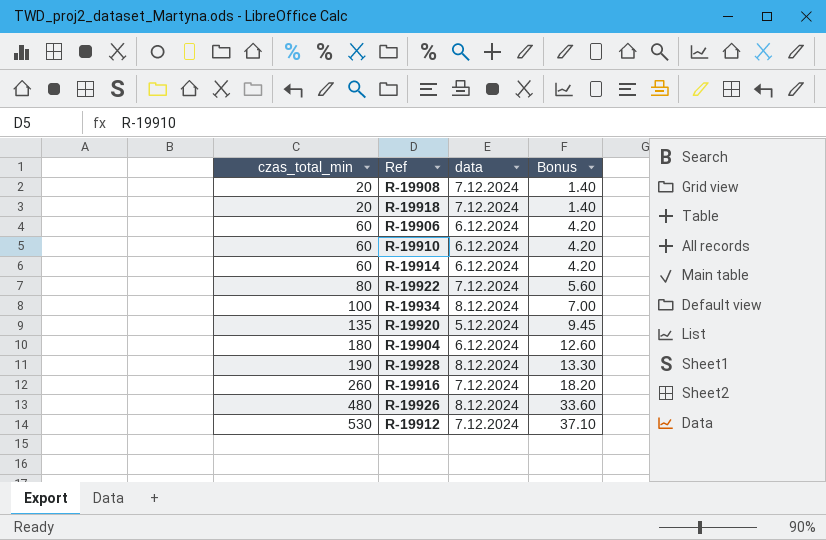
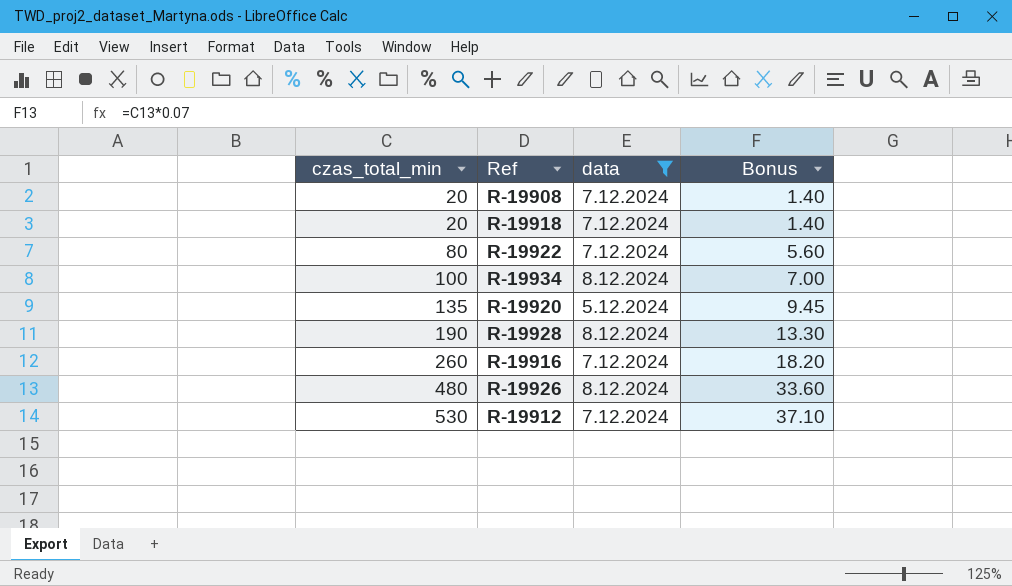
filter: none -> data != 6.12.2024

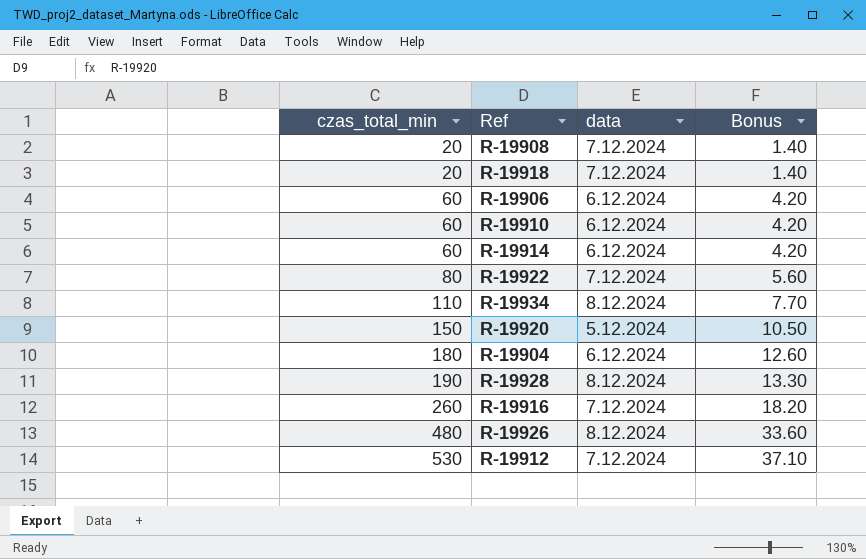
filter: data != 6.12.2024 -> none
R-19934 | czas_total_min: 100 -> 110
R-19934 | Bonus: 7.00 -> 7.70
R-19920 | czas_total_min: 135 -> 150
R-19920 | Bonus: 9.45 -> 10.50

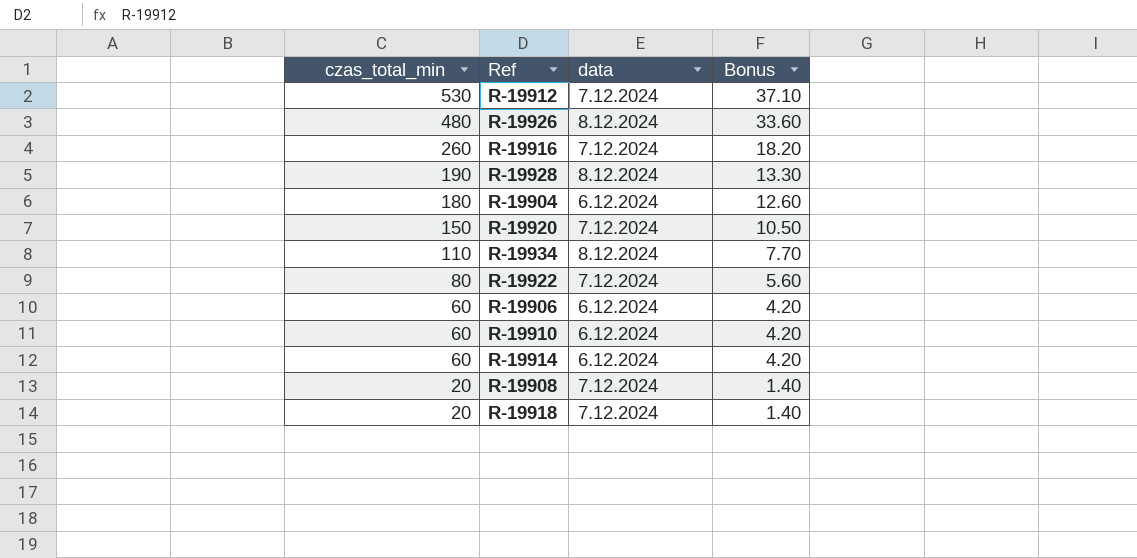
row order: czas_total_min ascending -> czas_total_min descending
R-19920 | data: 5.12.2024 -> 7.12.2024

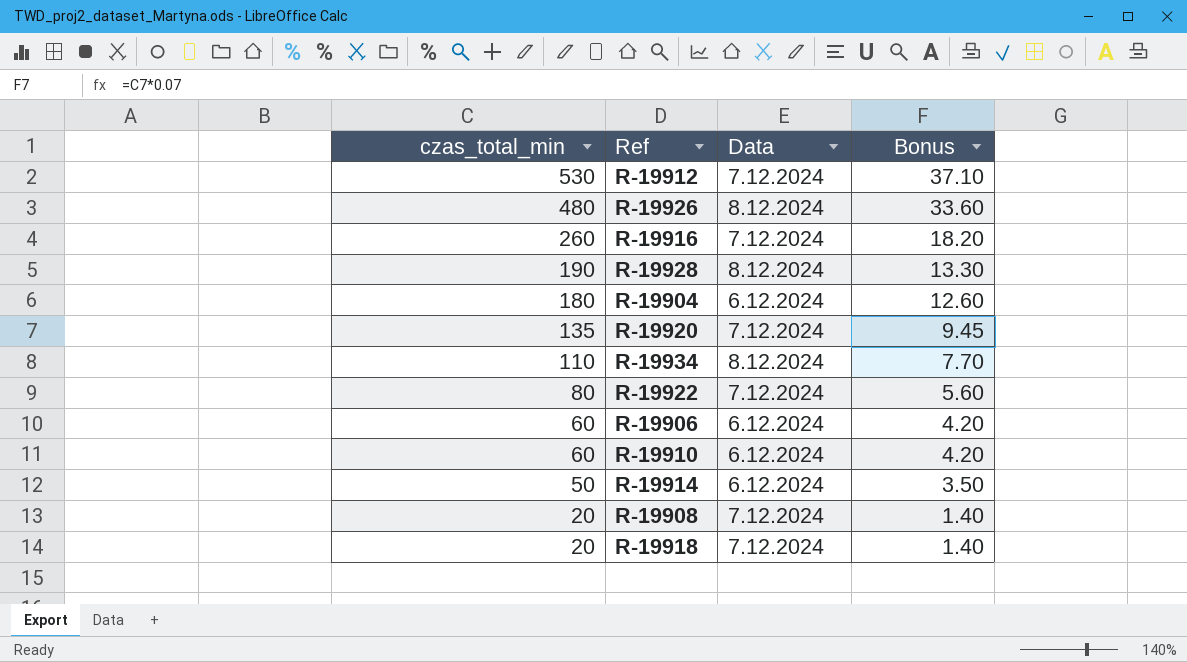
column name: data -> Data
R-19920 | czas_total_min: 150 -> 135
R-19920 | Bonus: 10.50 -> 9.45
R-19914 | czas_total_min: 60 -> 50
R-19914 | Bonus: 4.20 -> 3.50

